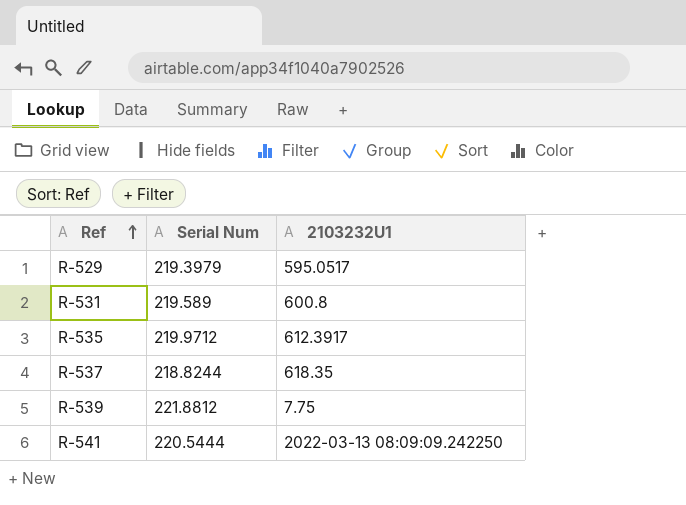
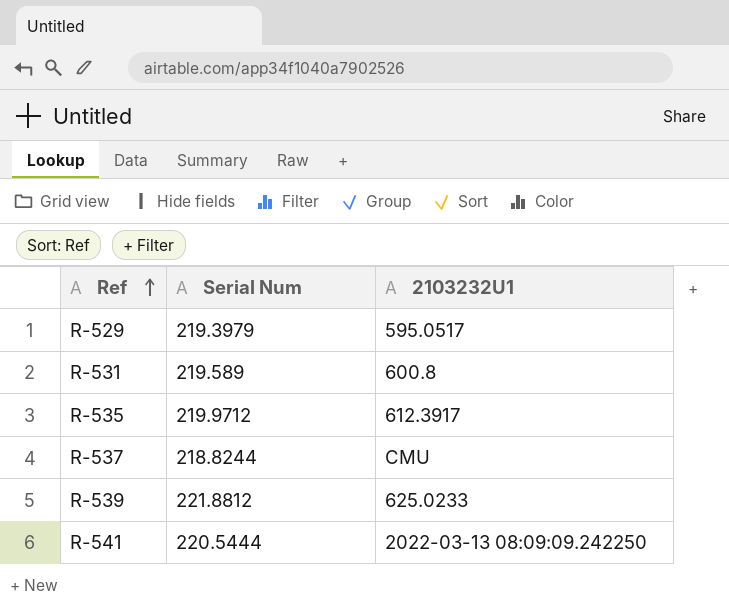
R-537 | 2103232U1: 618.35 -> CMU
R-539 | 2103232U1: 7.75 -> 625.0233

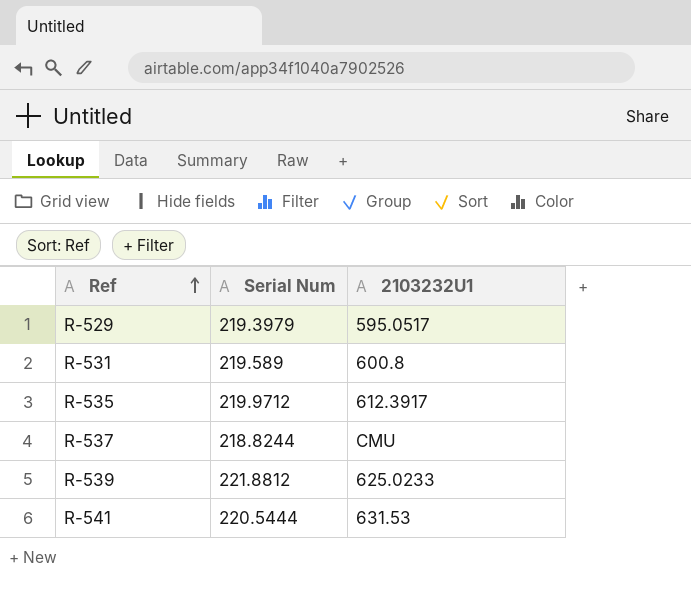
R-541 | 2103232U1: 2022-03-13 08:09:09.242250 -> 631.53

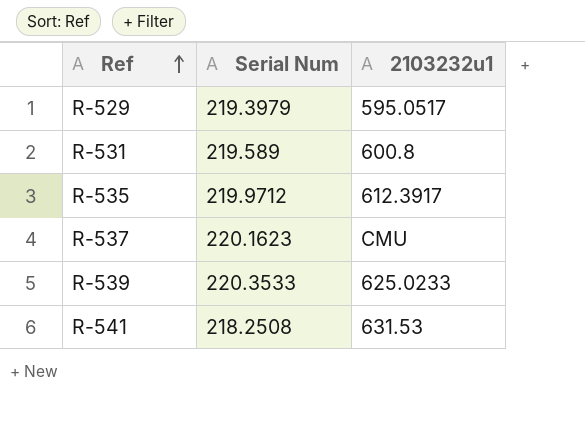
column name: 2103232U1 -> 2103232u1
R-537 | Serial Num: 218.8244 -> 220.1623
R-539 | Serial Num: 221.8812 -> 220.3533
R-541 | Serial Num: 220.5444 -> 218.2508

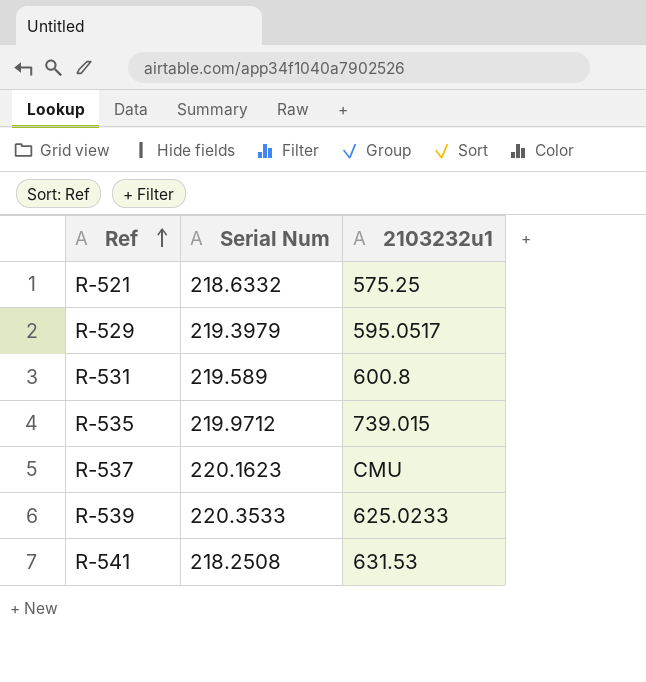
row R-521: none -> 218.6332 | 575.25
R-535 | 2103232u1: 612.3917 -> 739.015

